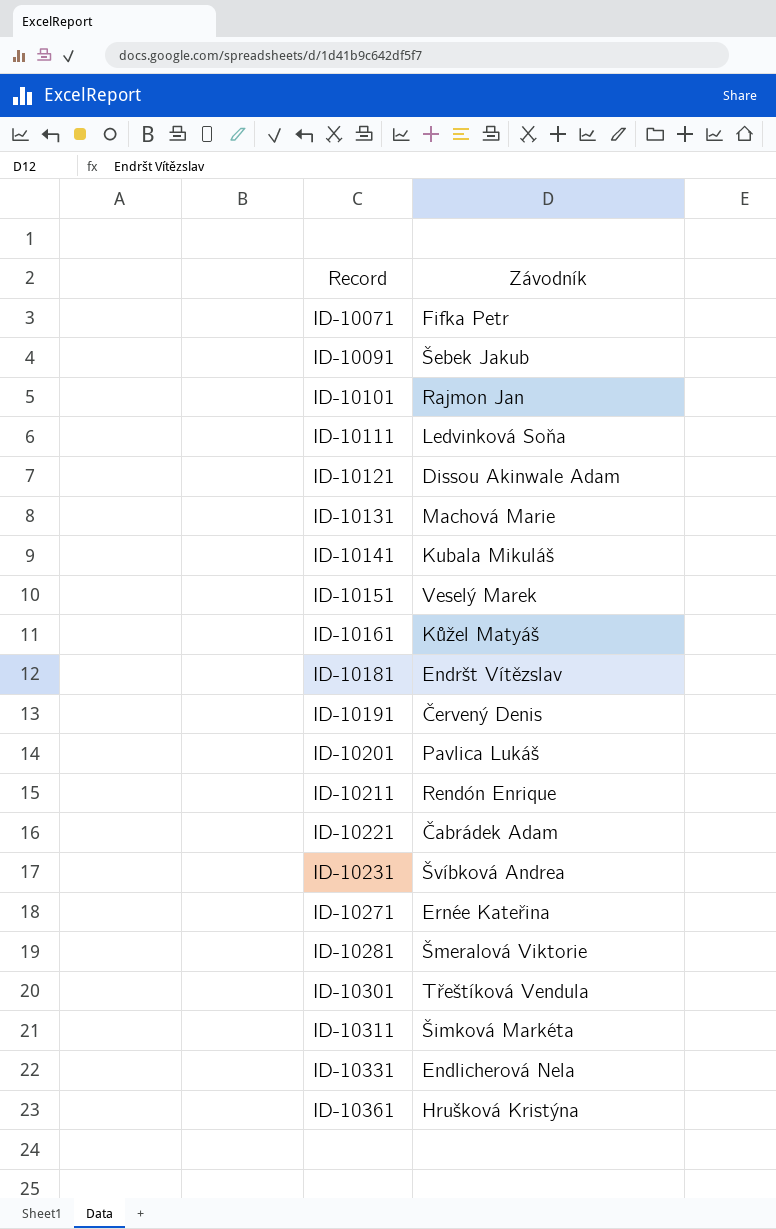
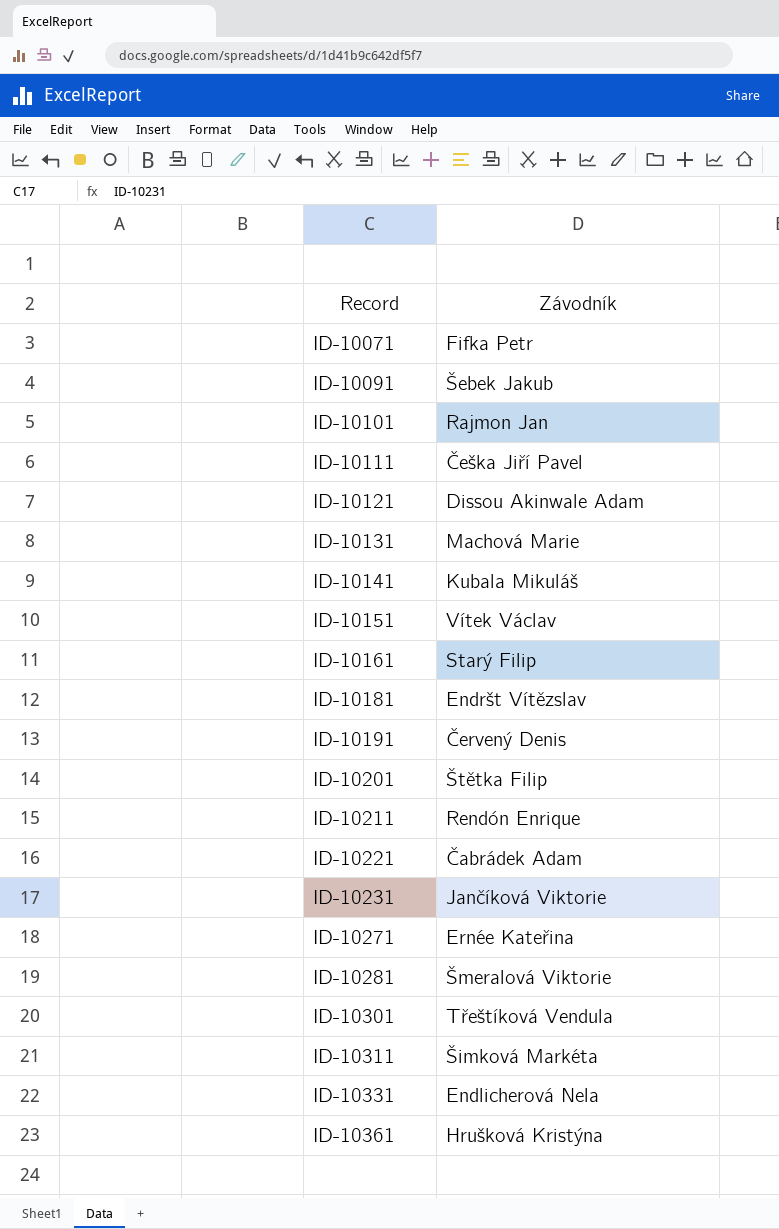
ID-10111 | Závodník: Ledvinková Soňa -> Češka Jiří Pavel
ID-10151 | Závodník: Veselý Marek -> Vítek Václav
ID-10161 | Závodník: Kůžel Matyáš -> Starý Filip
ID-10201 | Závodník: Pavlica Lukáš -> Štětka Filip
ID-10231 | Závodník: Švíbková Andrea -> Jančíková Viktorie

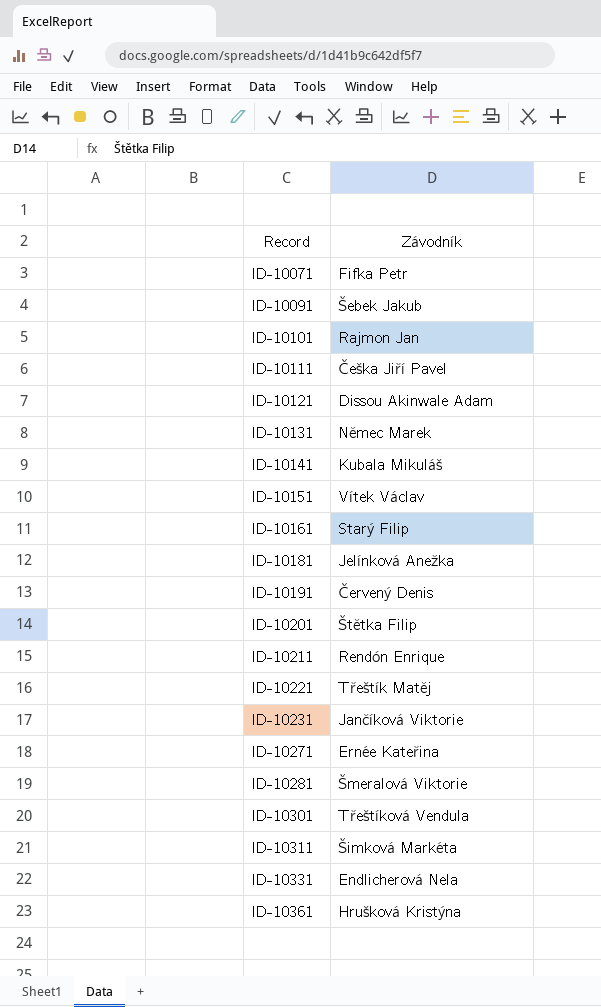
ID-10131 | Závodník: Machová Marie -> Němec Marek
ID-10181 | Závodník: Endršt Vítězslav -> Jelínková Anežka
ID-10221 | Závodník: Čabrádek Adam -> Třeštík Matěj

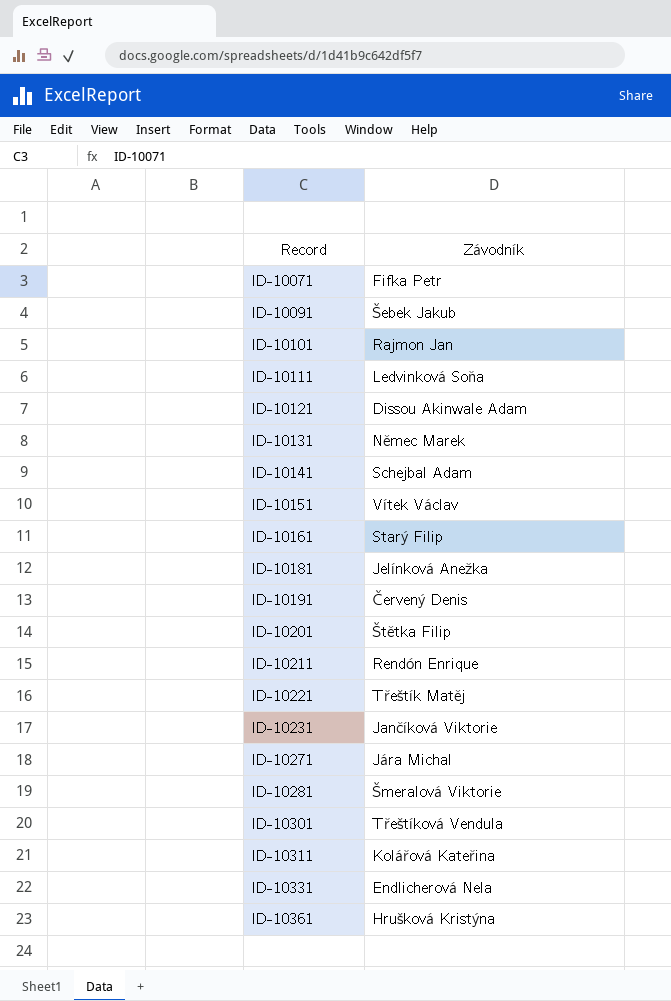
ID-10111 | Závodník: Češka Jiří Pavel -> Ledvinková Soňa
ID-10141 | Závodník: Kubala Mikuláš -> Schejbal Adam
ID-10271 | Závodník: Ernée Kateřina -> Jára Michal
ID-10311 | Závodník: Šimková Markéta -> Kolářová Kateřina

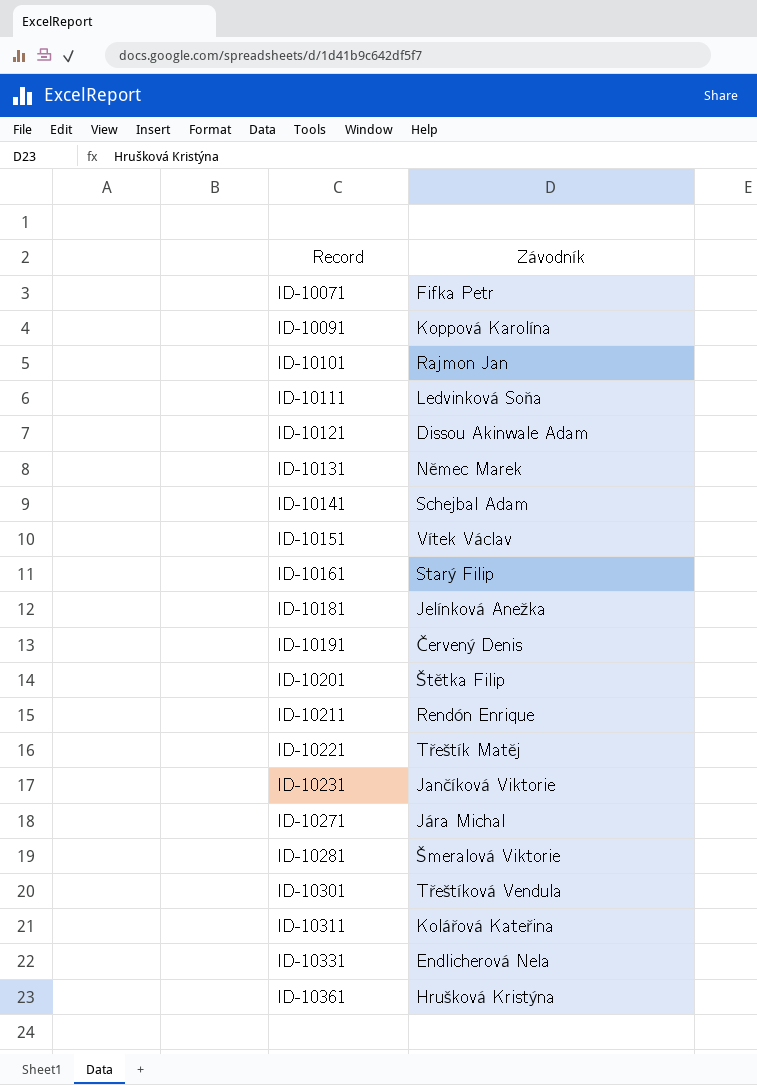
ID-10091 | Závodník: Šebek Jakub -> Koppová Karolína

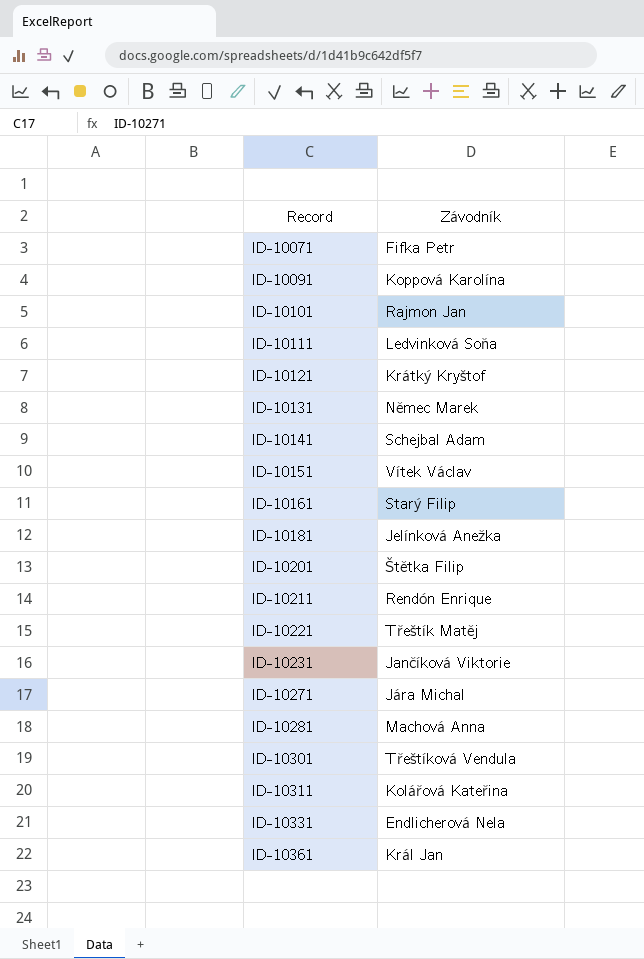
row ID-10191: Červený Denis -> none
ID-10121 | Závodník: Dissou Akinwale Adam -> Krátký Kryštof
ID-10281 | Závodník: Šmeralová Viktorie -> Machová Anna
ID-10361 | Závodník: Hrušková Kristýna -> Král Jan

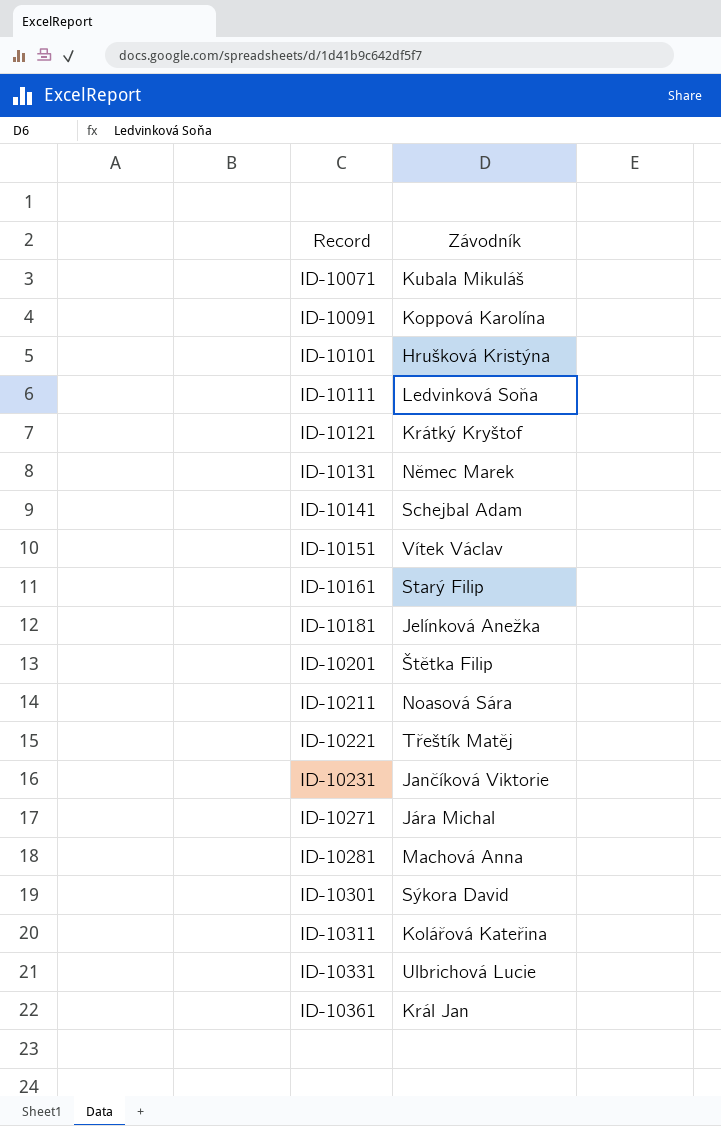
ID-10071 | Závodník: Fifka Petr -> Kubala Mikuláš
ID-10101 | Závodník: Rajmon Jan -> Hrušková Kristýna
ID-10211 | Závodník: Rendón Enrique -> Noasová Sára
ID-10301 | Závodník: Třeštíková Vendula -> Sýkora David
ID-10331 | Závodník: Endlicherová Nela -> Ulbrichová Lucie

